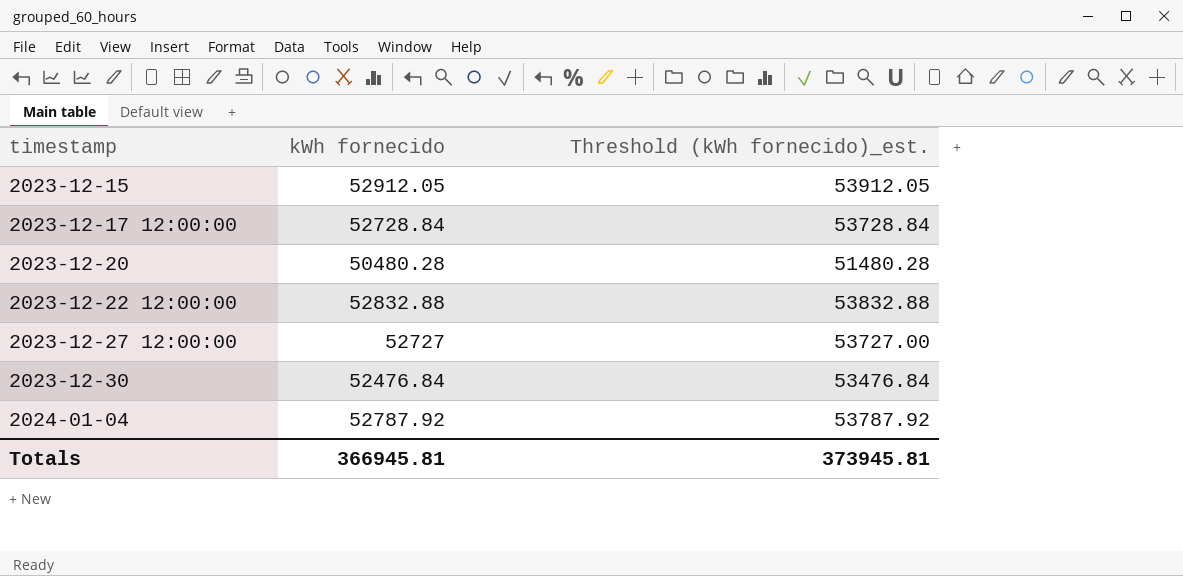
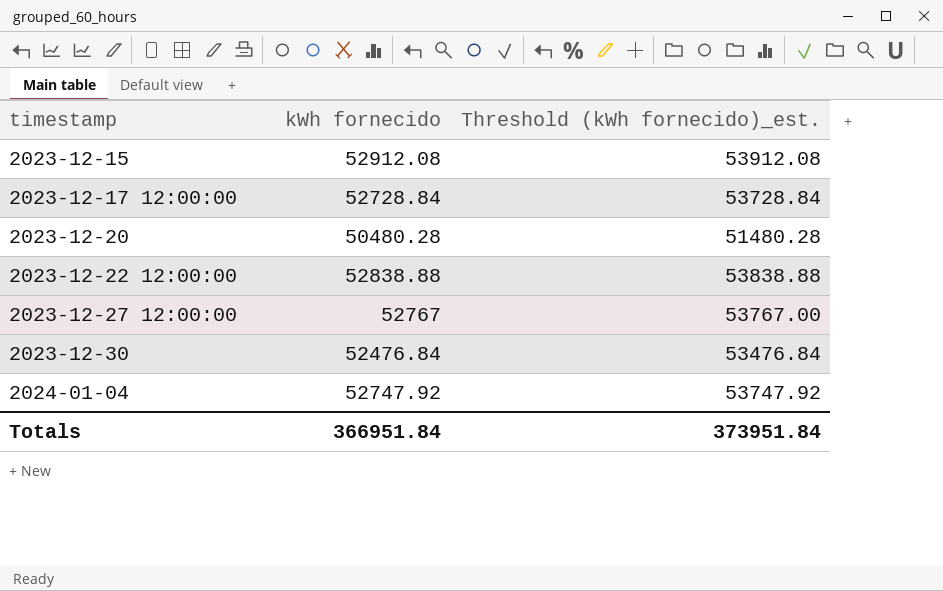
2023-12-15 | kWh fornecido: 52912.05 -> 52912.08
2023-12-15 | Threshold (kWh fornecido)_est.: 53912.05 -> 53912.08
2023-12-22 12:00:00 | kWh fornecido: 52832.88 -> 52838.88
2023-12-22 12:00:00 | Threshold (kWh fornecido)_est.: 53832.88 -> 53838.88
2023-12-27 12:00:00 | kWh fornecido: 52727 -> 52767
2023-12-27 12:00:00 | Threshold (kWh fornecido)_est.: 53727.00 -> 53767.00
2024-01-04 | kWh fornecido: 52787.92 -> 52747.92
2024-01-04 | Threshold (kWh fornecido)_est.: 53787.92 -> 53747.92
Totals | kWh fornecido: 366945.81 -> 366951.84
Totals | Threshold (kWh fornecido)_est.: 373945.81 -> 373951.84

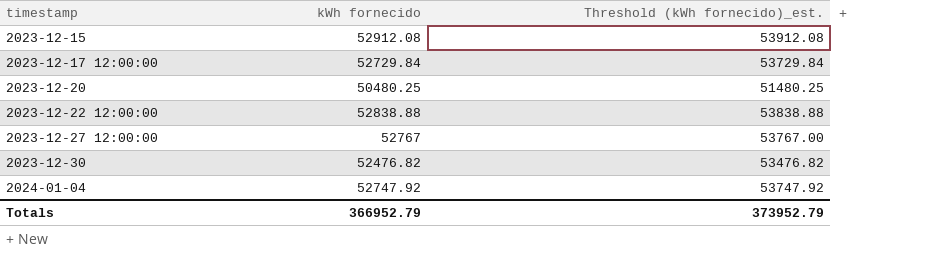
2023-12-17 12:00:00 | kWh fornecido: 52728.84 -> 52729.84
2023-12-17 12:00:00 | Threshold (kWh fornecido)_est.: 53728.84 -> 53729.84
2023-12-20 | kWh fornecido: 50480.28 -> 50480.25
2023-12-20 | Threshold (kWh fornecido)_est.: 51480.28 -> 51480.25
2023-12-30 | kWh fornecido: 52476.84 -> 52476.82
2023-12-30 | Threshold (kWh fornecido)_est.: 53476.84 -> 53476.82
Totals | kWh fornecido: 366951.84 -> 366952.79
Totals | Threshold (kWh fornecido)_est.: 373951.84 -> 373952.79

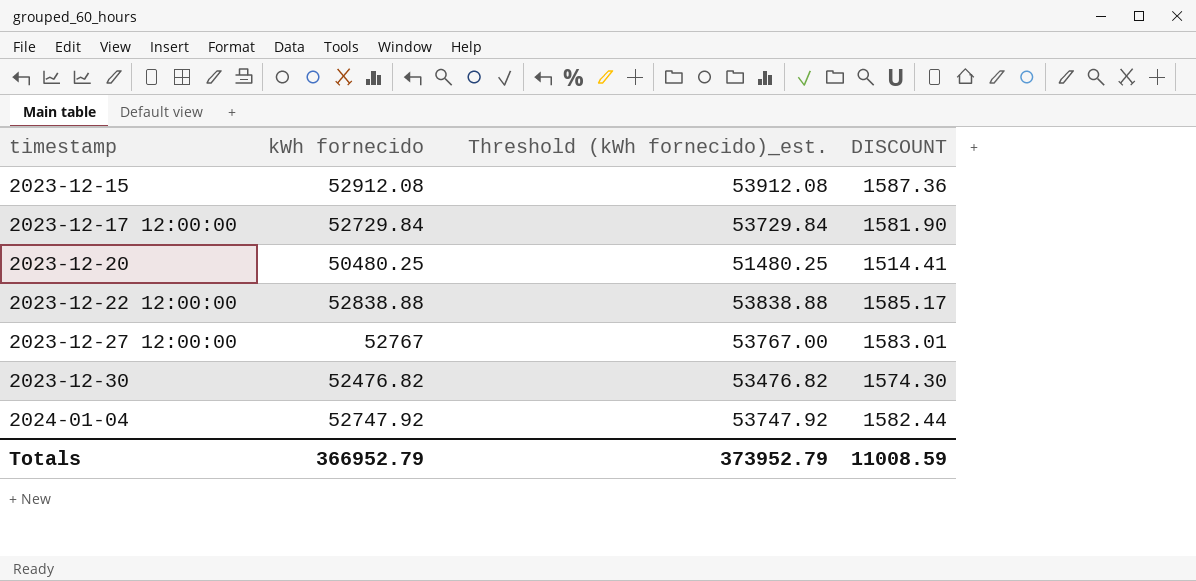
column DISCOUNT | formula: none -> [kWh fornecido] * 0.03

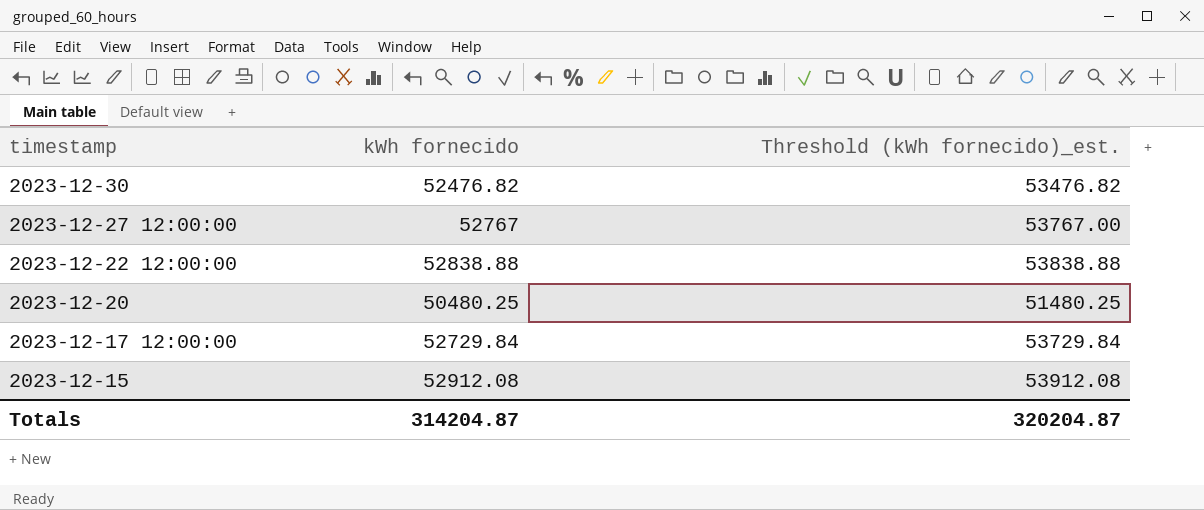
row order: timestamp ascending -> timestamp descending
column DISCOUNT | formula: [kWh fornecido] * 0.03 -> none
row 2024-01-04: 52747.92 | 53747.92 | 1582.44 -> none
Totals | kWh fornecido: 366952.79 -> 314204.87
Totals | Threshold (kWh fornecido)_est.: 373952.79 -> 320204.87

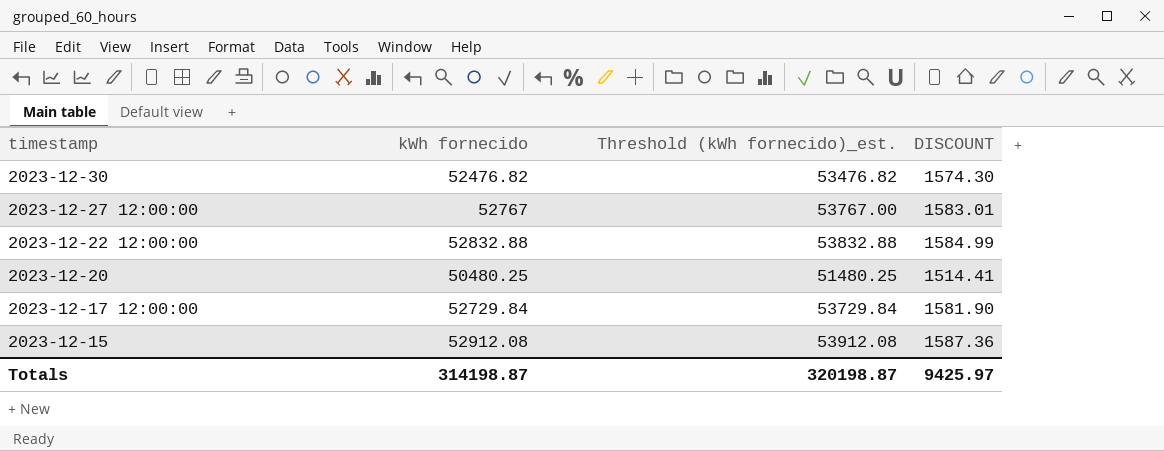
column DISCOUNT | formula: none -> [kWh fornecido] * 0.03
2023-12-22 12:00:00 | kWh fornecido: 52838.88 -> 52832.88
2023-12-22 12:00:00 | Threshold (kWh fornecido)_est.: 53838.88 -> 53832.88
Totals | kWh fornecido: 314204.87 -> 314198.87
Totals | Threshold (kWh fornecido)_est.: 320204.87 -> 320198.87

